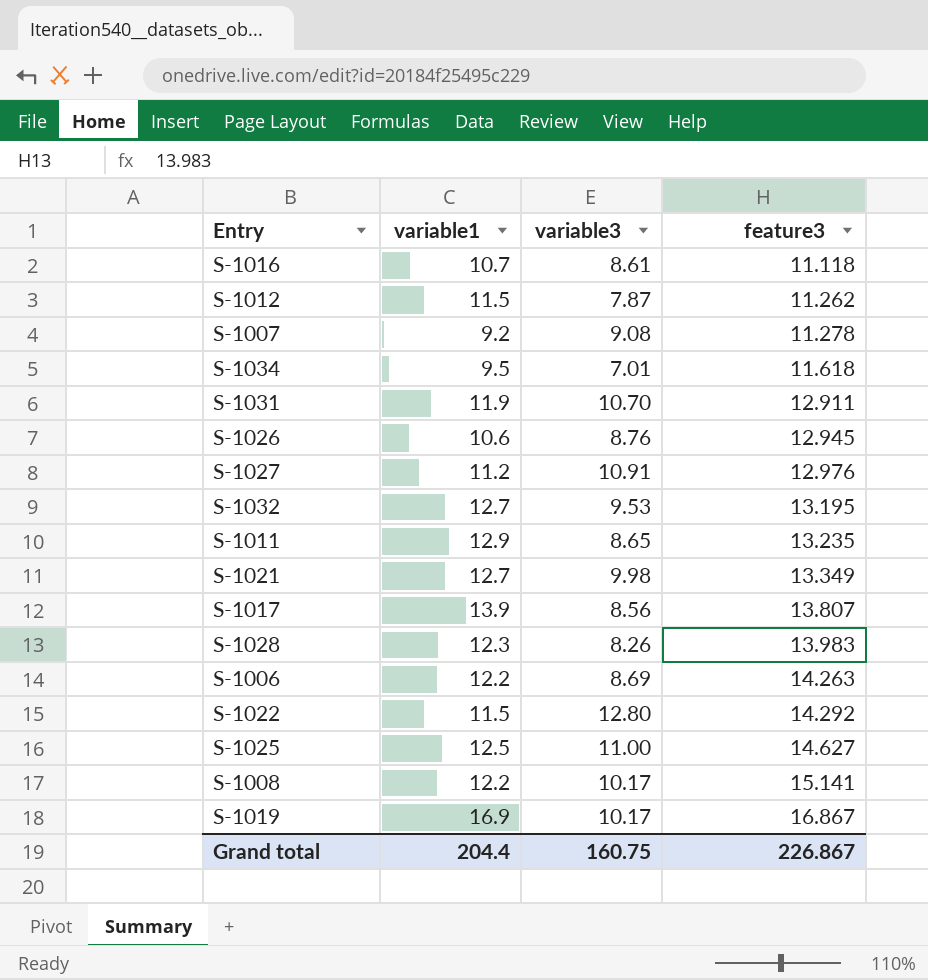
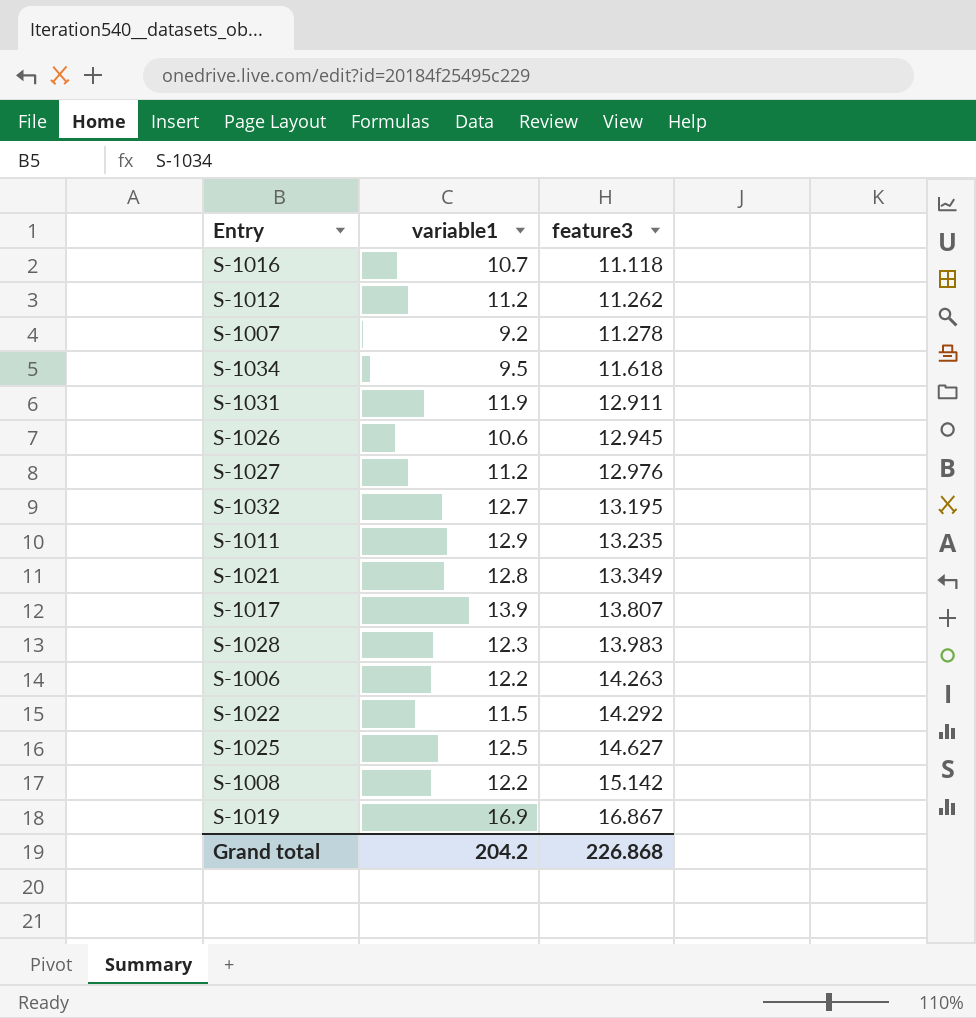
column variable3 | position: 3 -> none
S-1012 | variable1: 11.5 -> 11.2
S-1021 | variable1: 12.7 -> 12.8
S-1008 | feature3: 15.141 -> 15.142
Grand total | variable1: 204.4 -> 204.2
Grand total | feature3: 226.867 -> 226.868

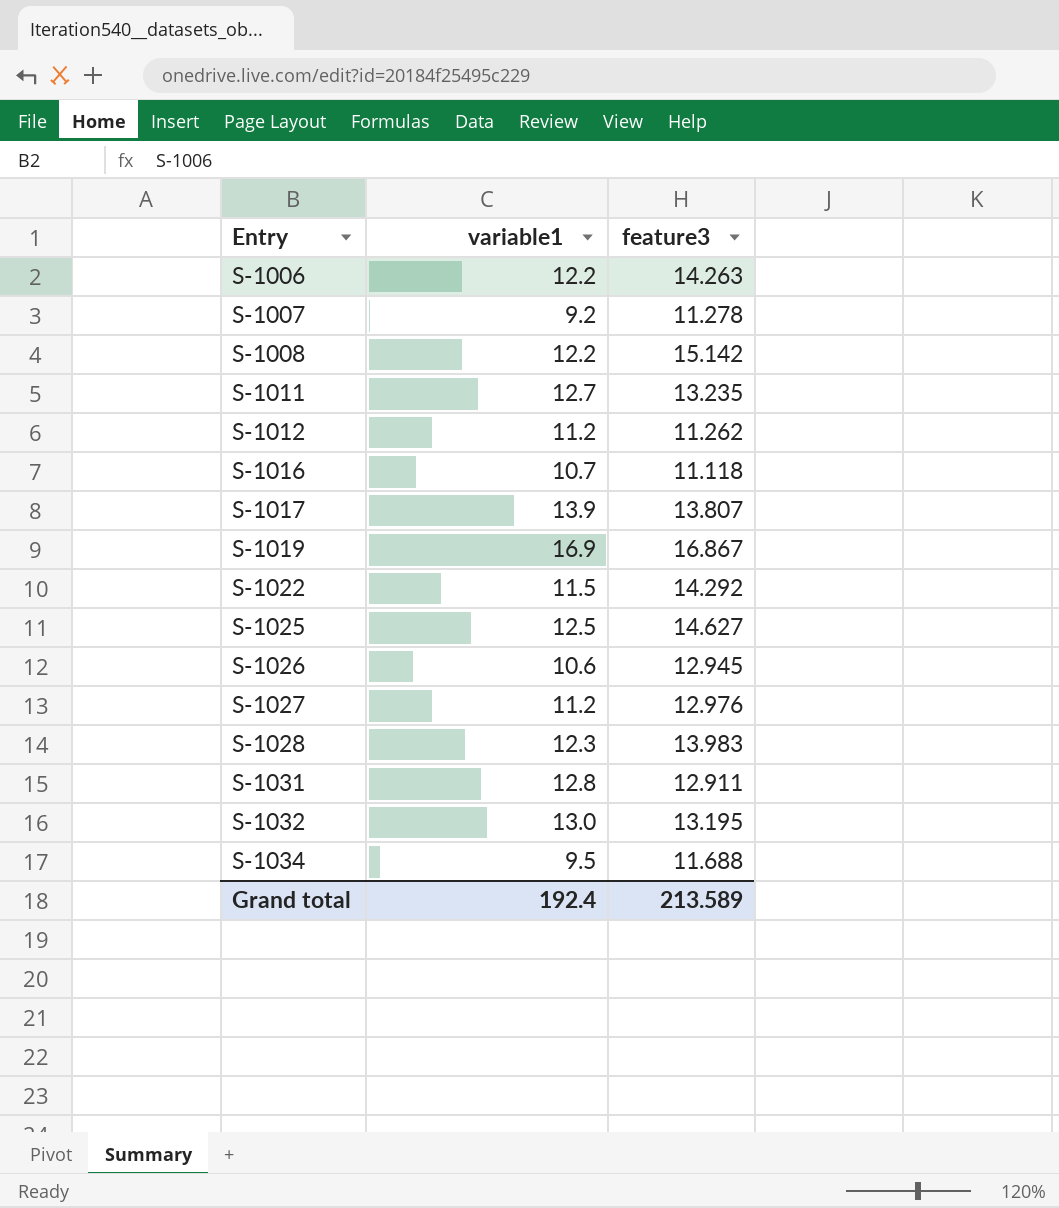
row order: feature3 ascending -> Entry ascending
row S-1021: 12.8 | 13.349 -> none
S-1011 | variable1: 12.9 -> 12.7
S-1031 | variable1: 11.9 -> 12.8
S-1032 | variable1: 12.7 -> 13.0
S-1034 | feature3: 11.618 -> 11.688
Grand total | variable1: 204.2 -> 192.4
Grand total | feature3: 226.868 -> 213.589

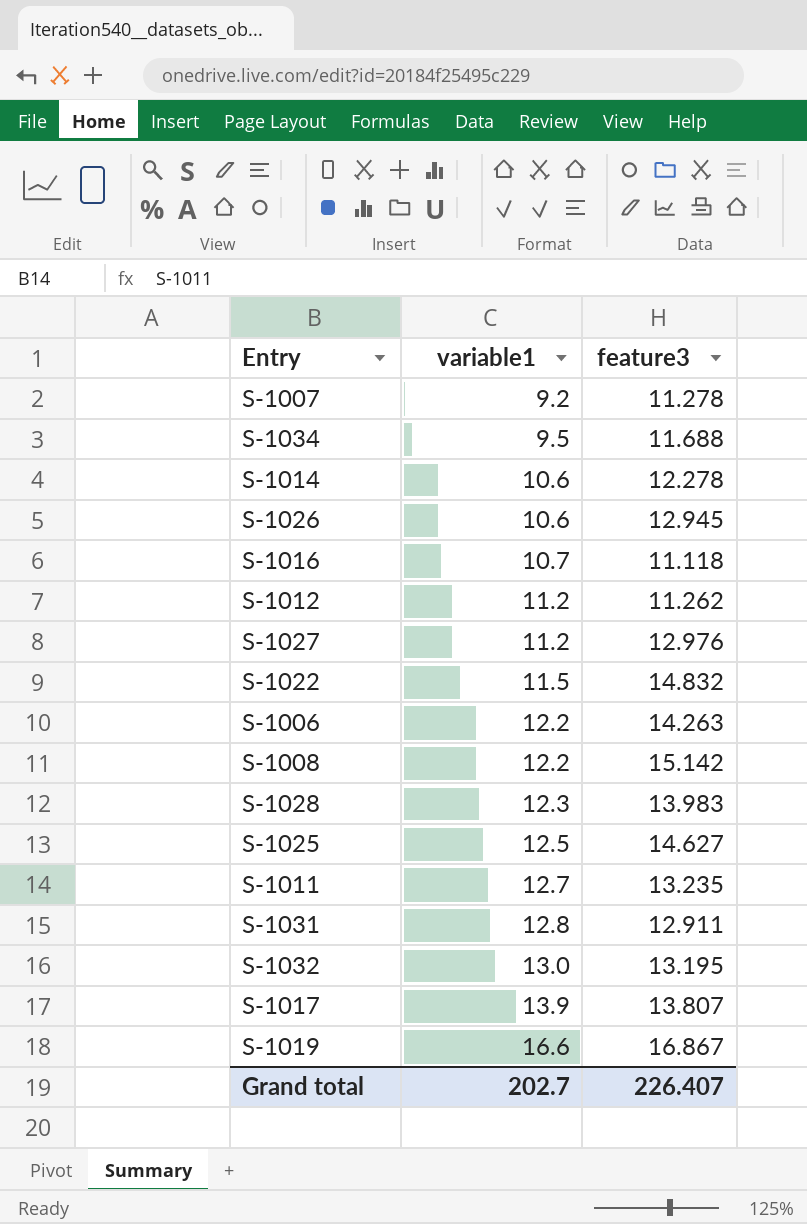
row order: Entry ascending -> variable1 ascending
row S-1014: none -> 10.6 | 12.278
S-1022 | feature3: 14.292 -> 14.832
S-1019 | variable1: 16.9 -> 16.6
Grand total | variable1: 192.4 -> 202.7
Grand total | feature3: 213.589 -> 226.407

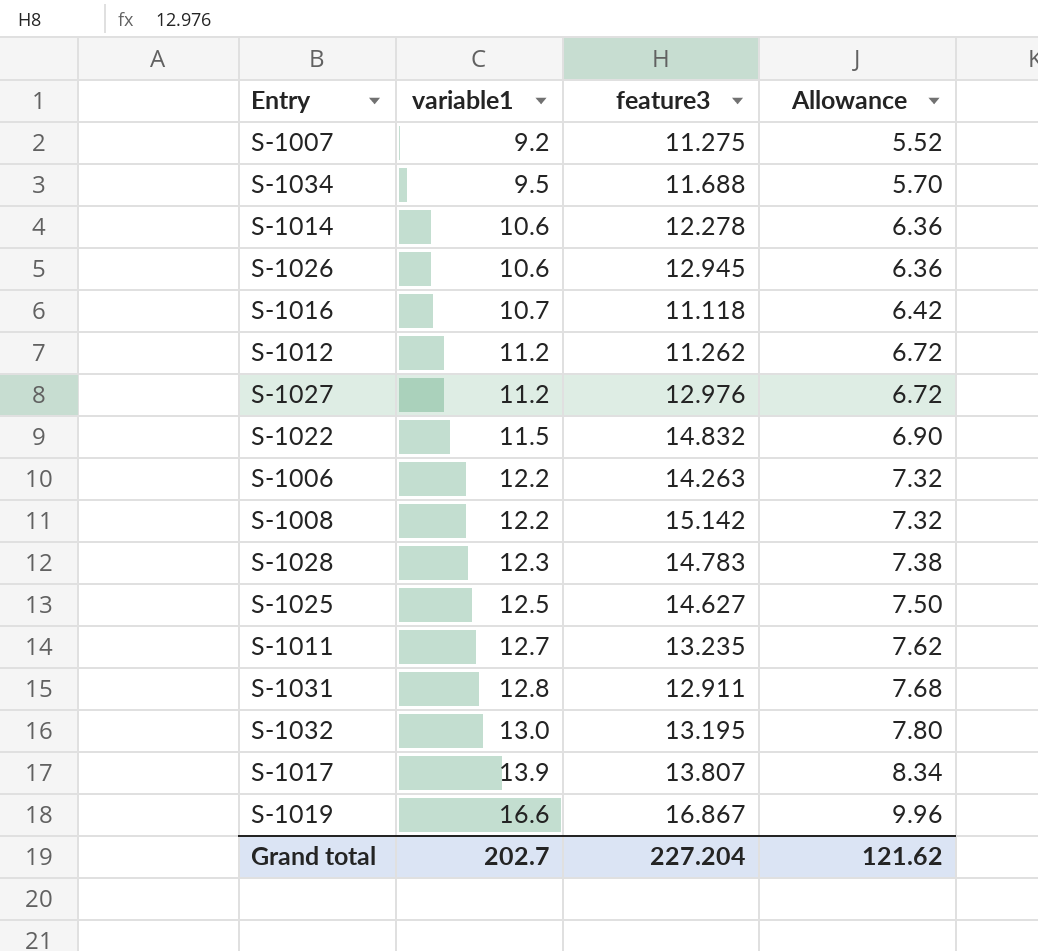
column Allowance | formula: none -> [variable1] * 0.6
S-1007 | feature3: 11.278 -> 11.275
S-1028 | feature3: 13.983 -> 14.783
Grand total | feature3: 226.407 -> 227.204

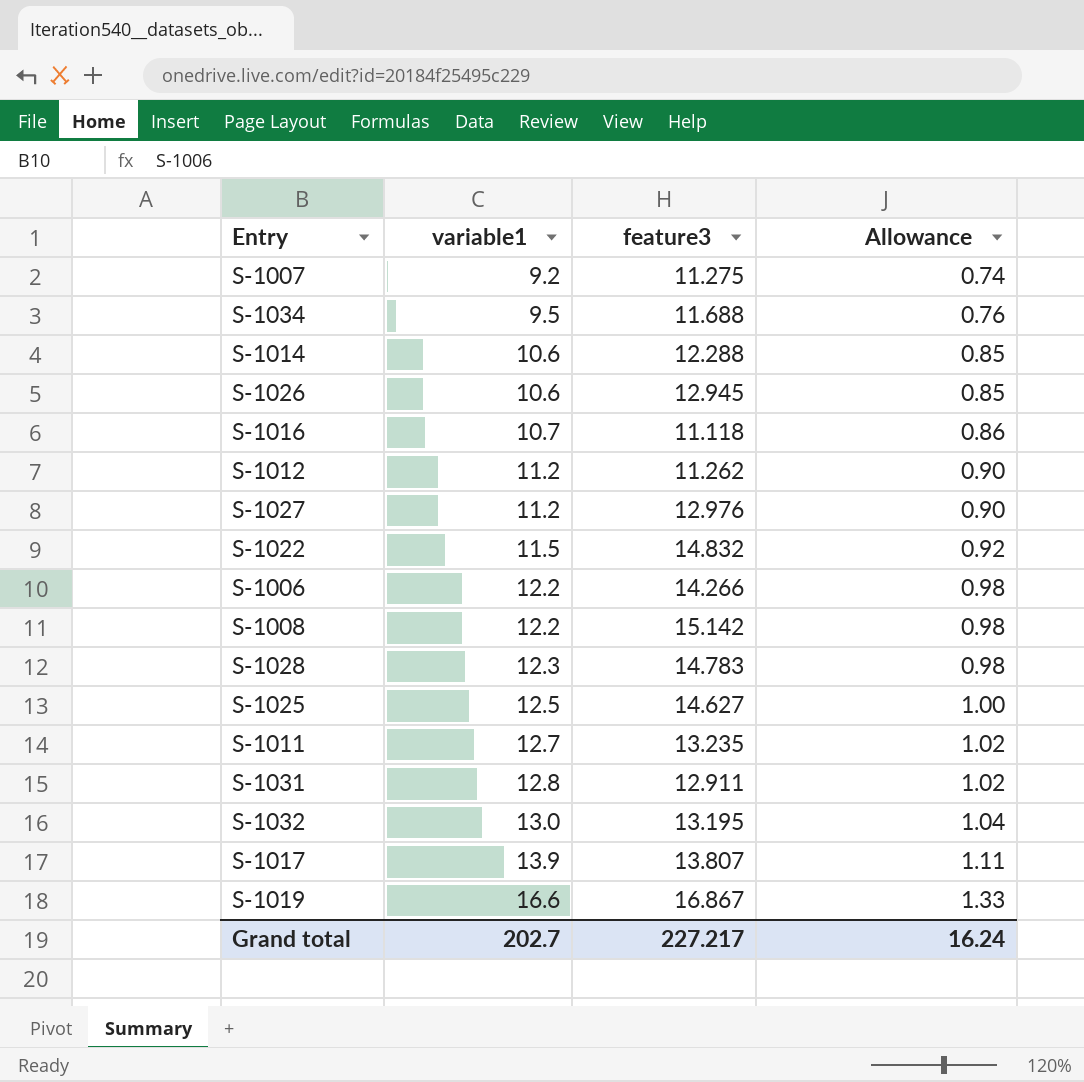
column Allowance | formula: [variable1] * 0.6 -> [variable1] * 0.08
S-1014 | feature3: 12.278 -> 12.288
S-1006 | feature3: 14.263 -> 14.266
Grand total | feature3: 227.204 -> 227.217
Grand total | Allowance: 121.62 -> 16.24

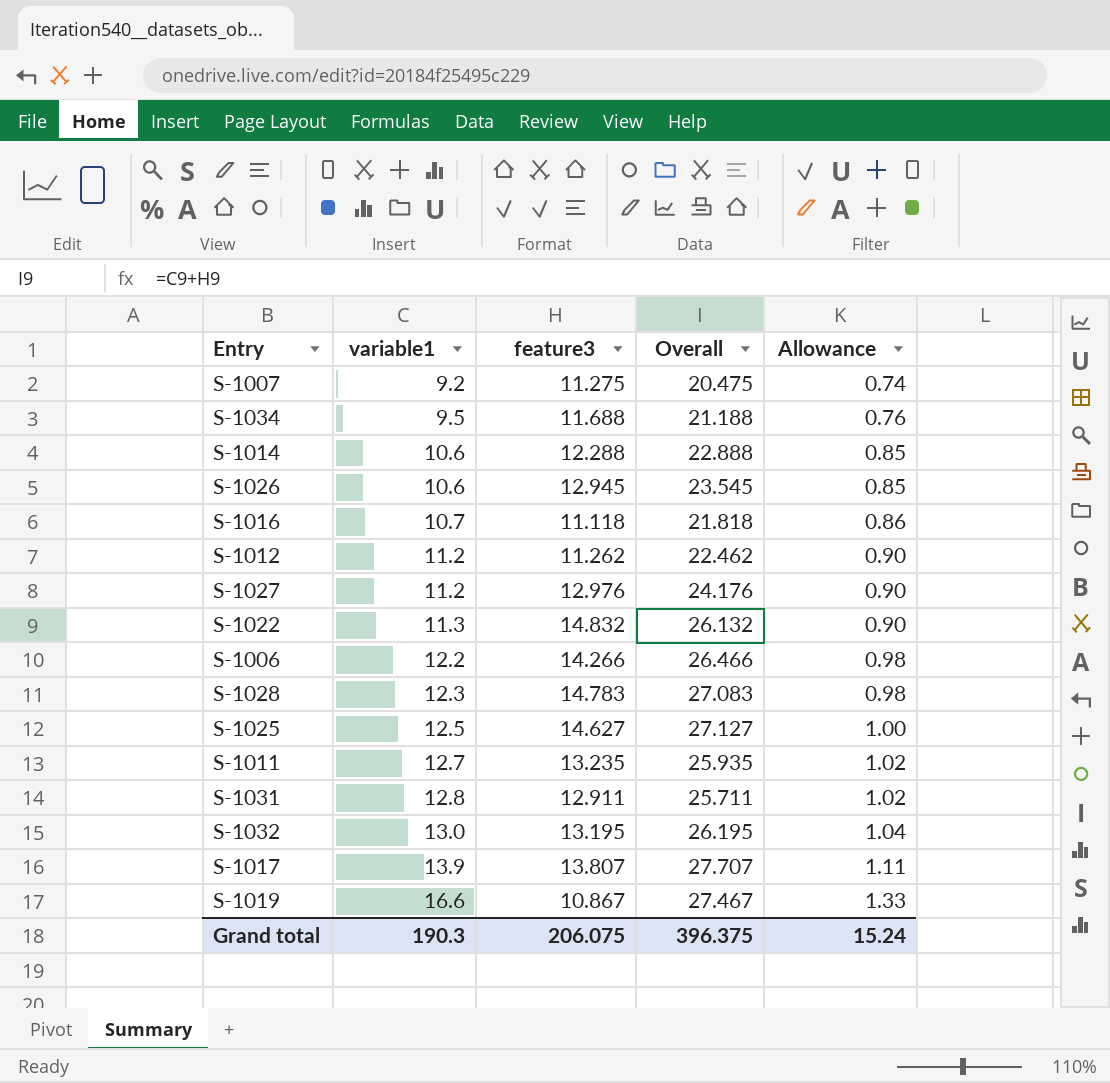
column Overall | formula: none -> [variable1] + [feature3]
row S-1008: 12.2 | 15.142 | 0.98 -> none
S-1022 | variable1: 11.5 -> 11.3
S-1022 | Allowance: 0.92 -> 0.90
S-1019 | feature3: 16.867 -> 10.867
Grand total | variable1: 202.7 -> 190.3
Grand total | feature3: 227.217 -> 206.075
Grand total | Allowance: 16.24 -> 15.24

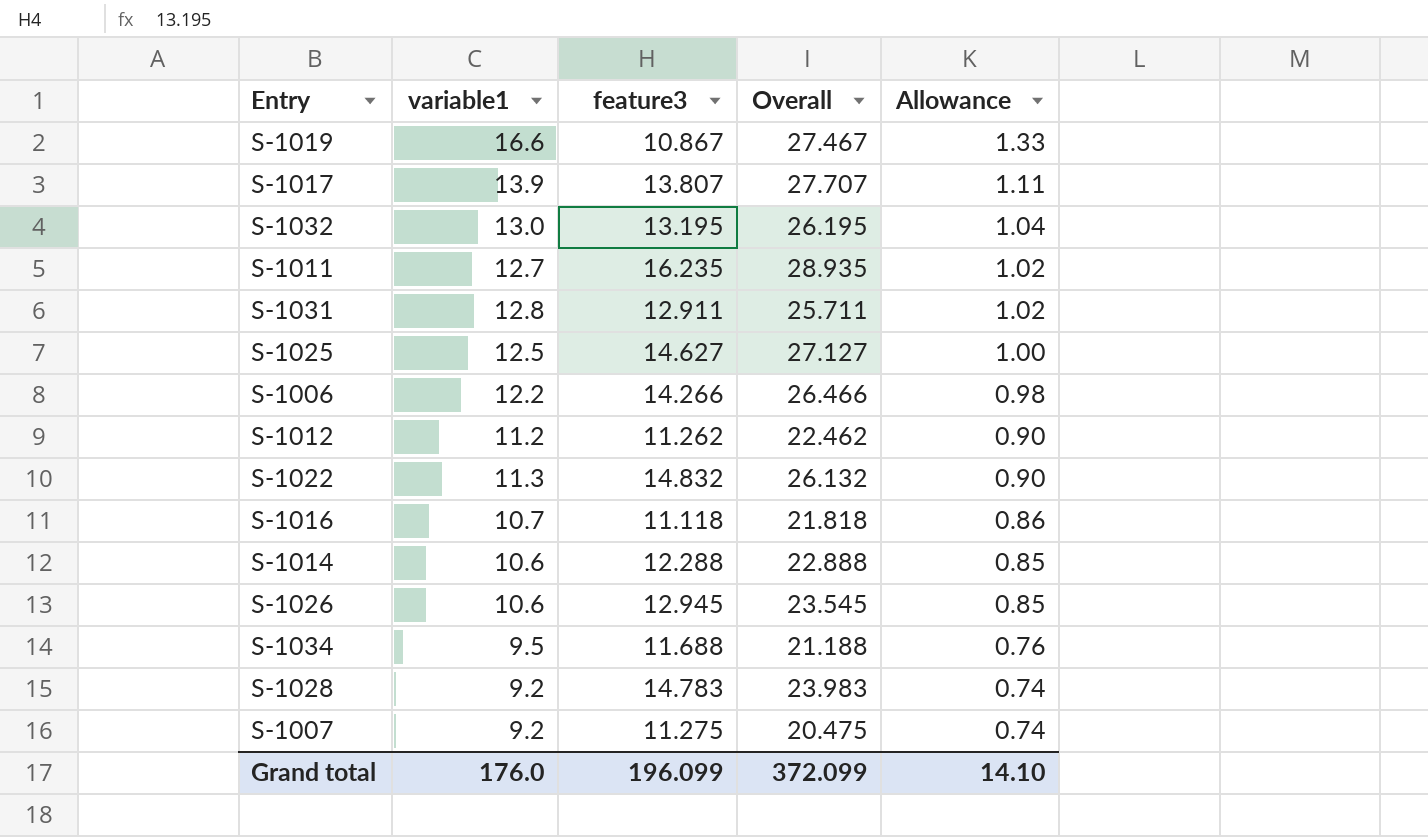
row order: variable1 ascending -> Allowance descending
row S-1027: 11.2 | 12.976 | 24.176 | 0.90 -> none
S-1011 | feature3: 13.235 -> 16.235
S-1011 | Overall: 25.935 -> 28.935
S-1028 | variable1: 12.3 -> 9.2
S-1028 | Overall: 27.083 -> 23.983
S-1028 | Allowance: 0.98 -> 0.74
Grand total | variable1: 190.3 -> 176.0
Grand total | feature3: 206.075 -> 196.099
Grand total | Overall: 396.375 -> 372.099
Grand total | Allowance: 15.24 -> 14.10

